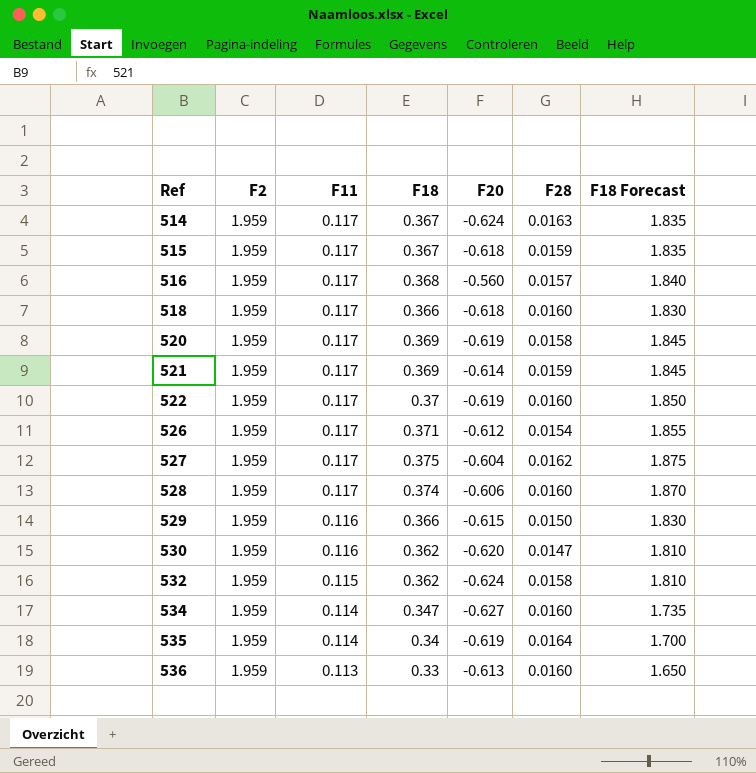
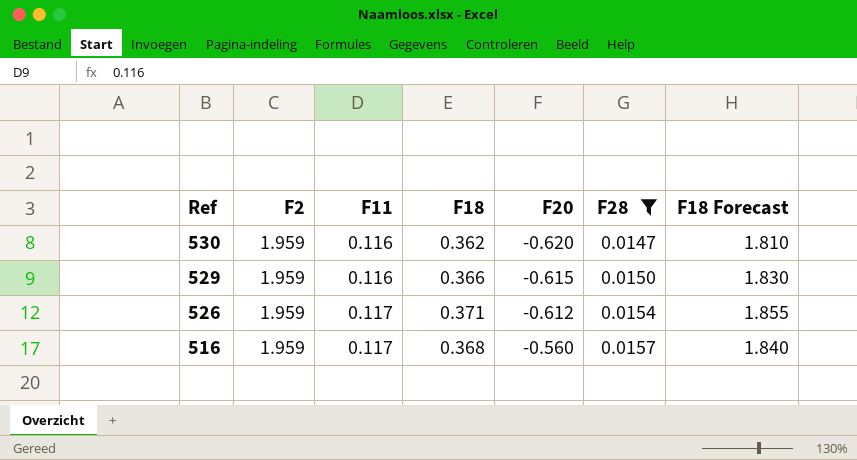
filter: none -> F28 <= 0.0157
row order: Ref ascending -> Ref descending

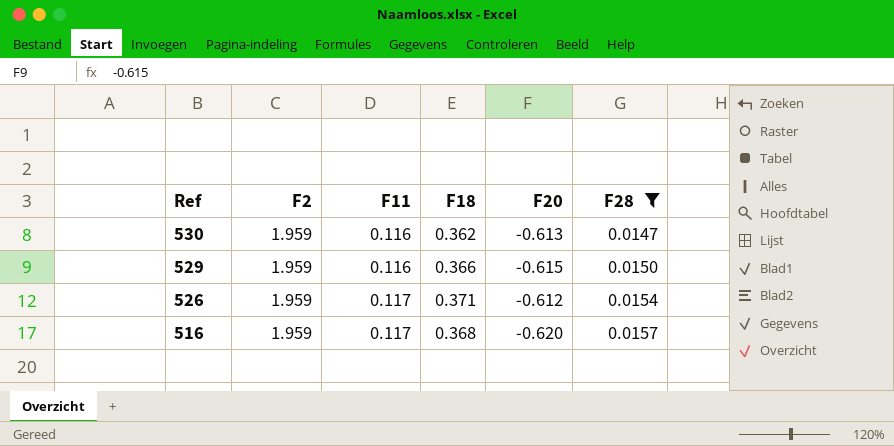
column F18 Forecast | formula: [F18] * 5 -> none
530 | F20: -0.620 -> -0.613
516 | F20: -0.560 -> -0.620

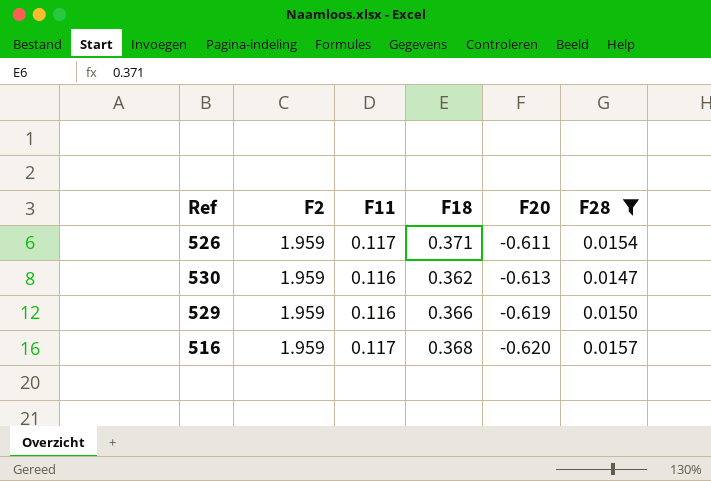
row order: Ref descending -> F20 descending
526 | F20: -0.612 -> -0.611
529 | F20: -0.615 -> -0.619

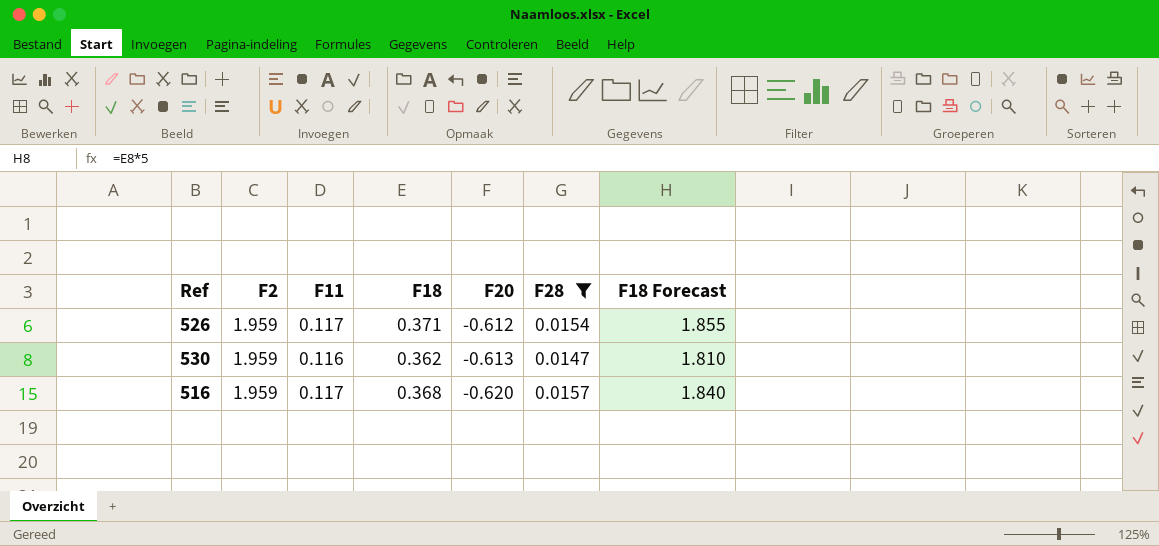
column F18 Forecast | formula: none -> [F18] * 5
row 529: 1.959 | 0.116 | 0.366 | -0.619 | 0.0150 -> none
526 | F20: -0.611 -> -0.612

